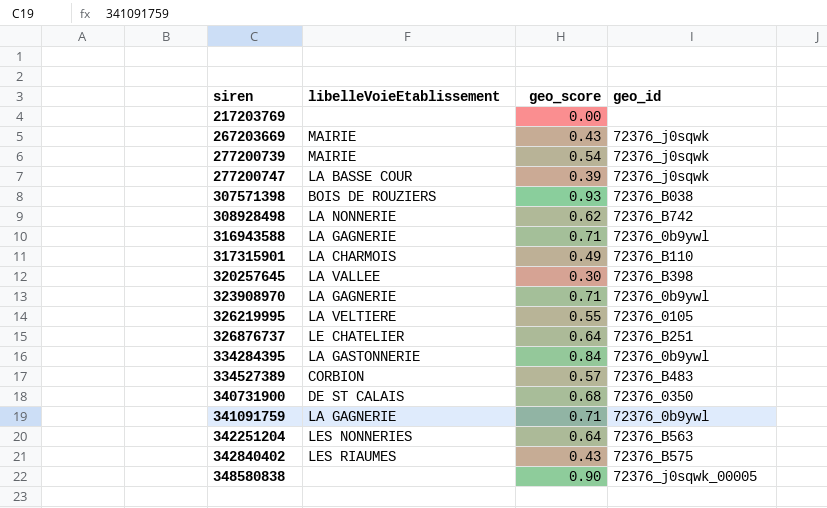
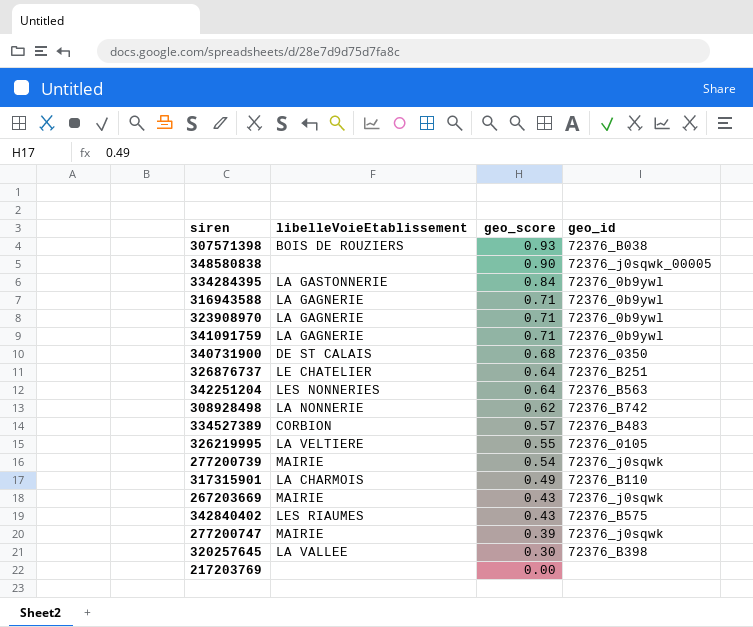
row order: siren ascending -> geo_score descending
277200747 | libelleVoieEtablissement: LA BASSE COUR -> MAIRIE

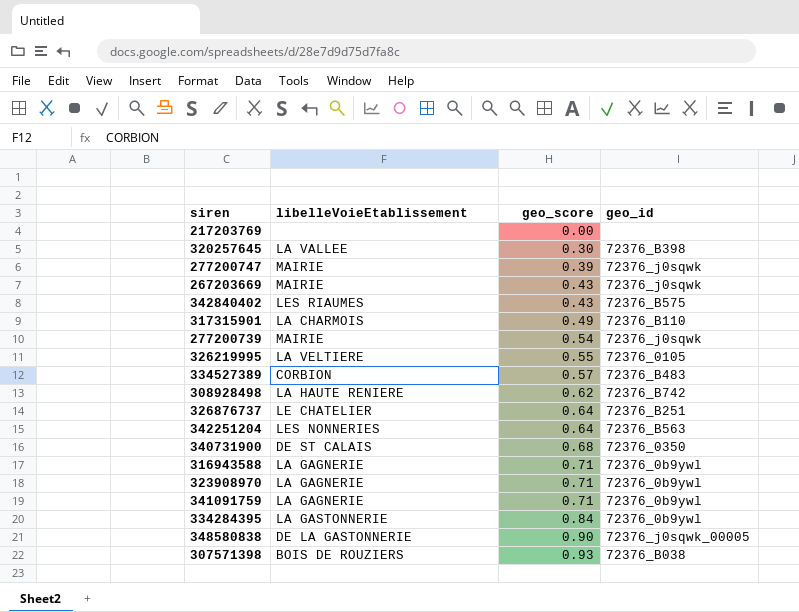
row order: geo_score descending -> geo_score ascending
308928498 | libelleVoieEtablissement: LA NONNERIE -> LA HAUTE RENIERE
348580838 | libelleVoieEtablissement: none -> DE LA GASTONNERIE

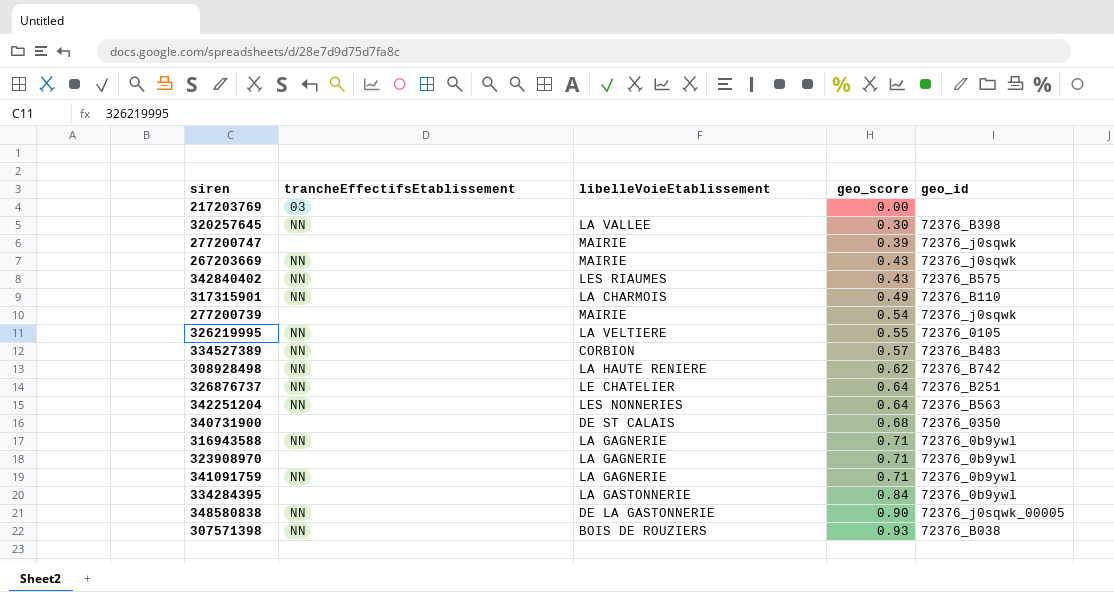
column trancheEffectifsEtablissement | position: none -> 2

